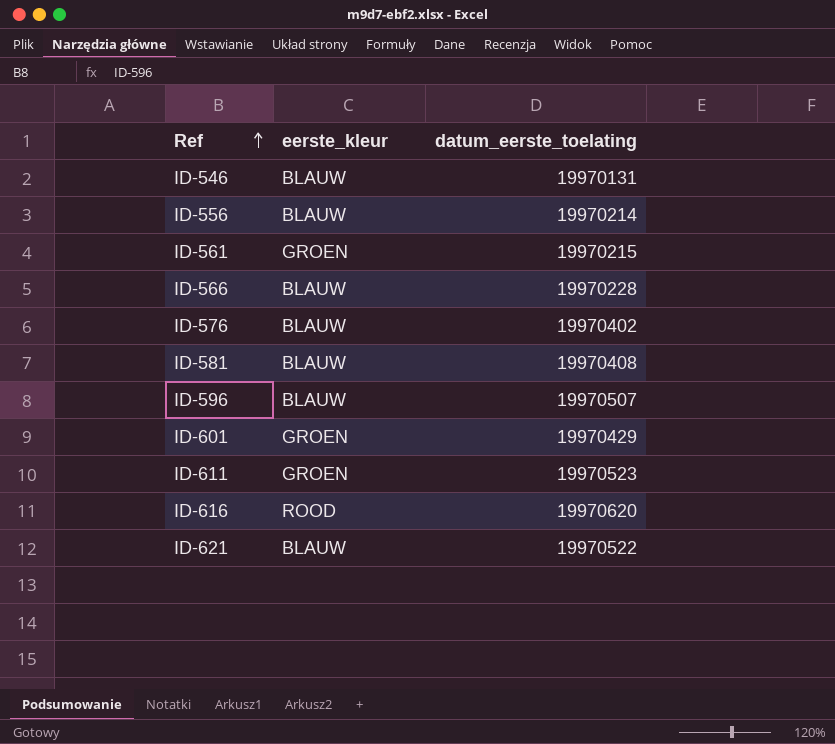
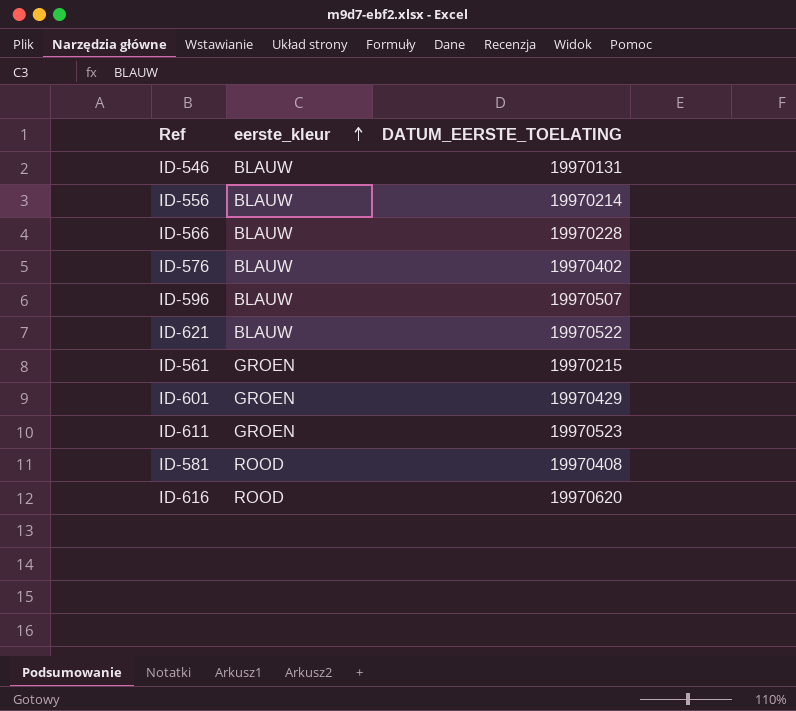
row order: Ref ascending -> eerste_kleur ascending
column name: datum_eerste_toelating -> DATUM_EERSTE_TOELATING
ID-581 | eerste_kleur: BLAUW -> ROOD

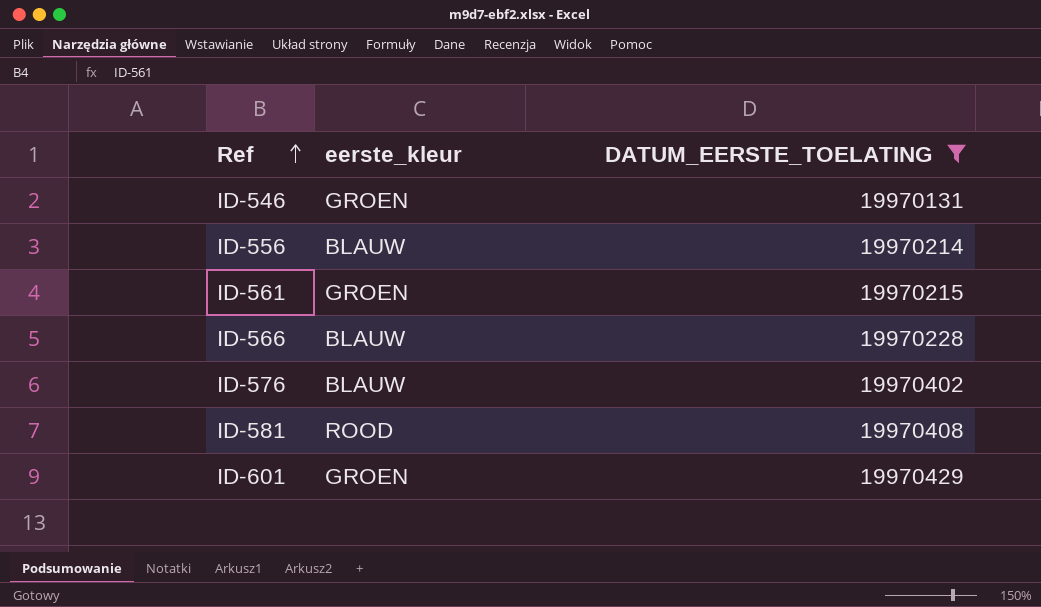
filter: none -> DATUM_EERSTE_TOELATING <= 19970429
row order: eerste_kleur ascending -> Ref ascending
ID-546 | eerste_kleur: BLAUW -> GROEN

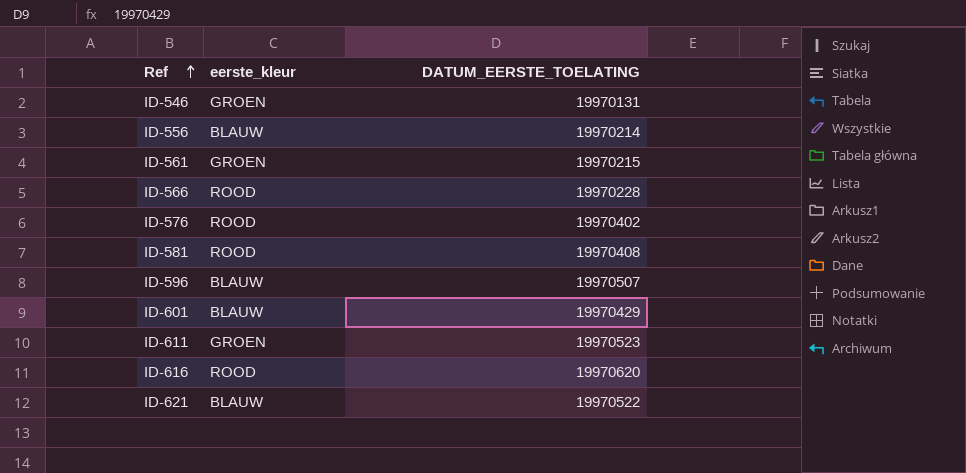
filter: DATUM_EERSTE_TOELATING <= 19970429 -> none
ID-566 | eerste_kleur: BLAUW -> ROOD
ID-576 | eerste_kleur: BLAUW -> ROOD
ID-601 | eerste_kleur: GROEN -> BLAUW

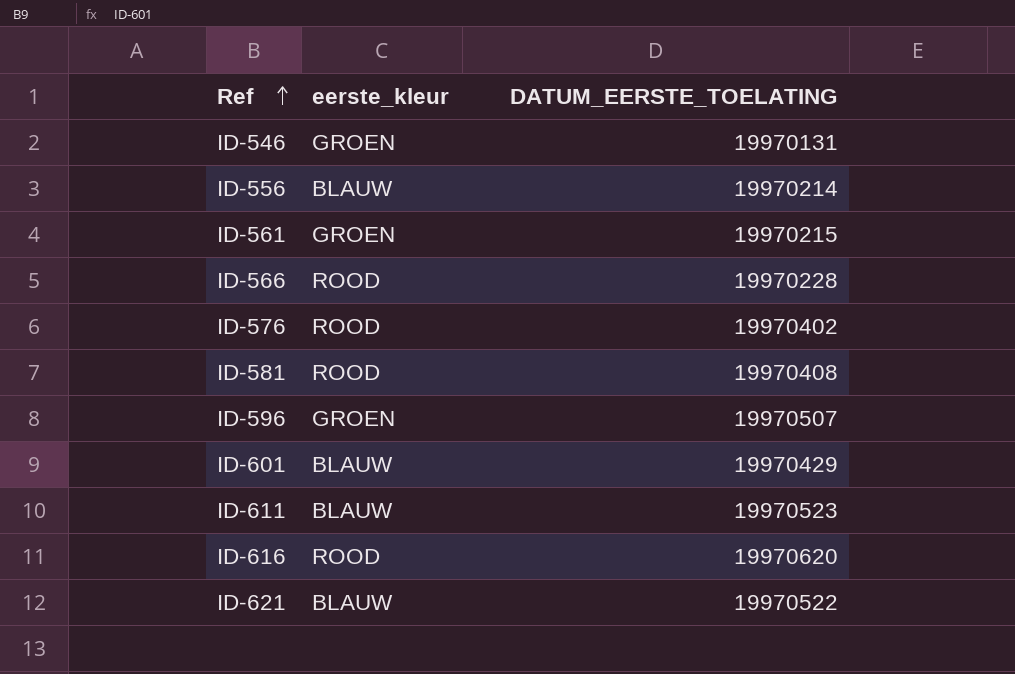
ID-596 | eerste_kleur: BLAUW -> GROEN
ID-611 | eerste_kleur: GROEN -> BLAUW

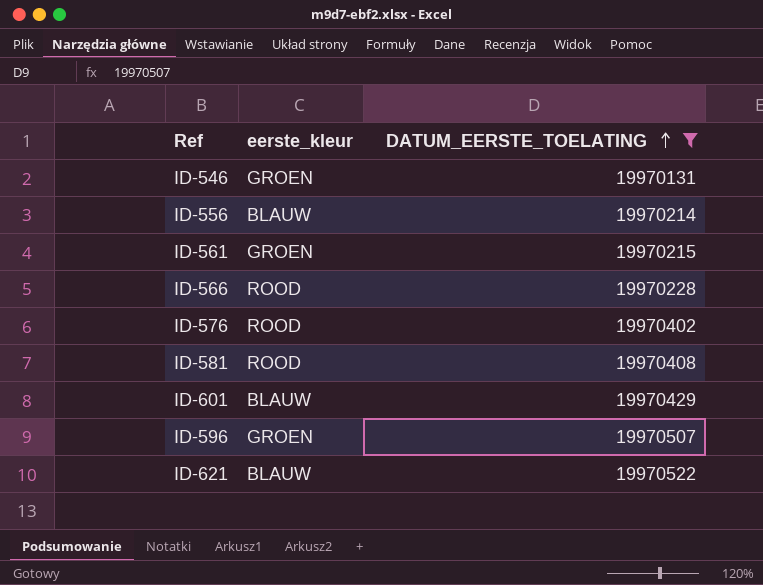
filter: none -> DATUM_EERSTE_TOELATING <= 19970522
row order: Ref ascending -> DATUM_EERSTE_TOELATING ascending

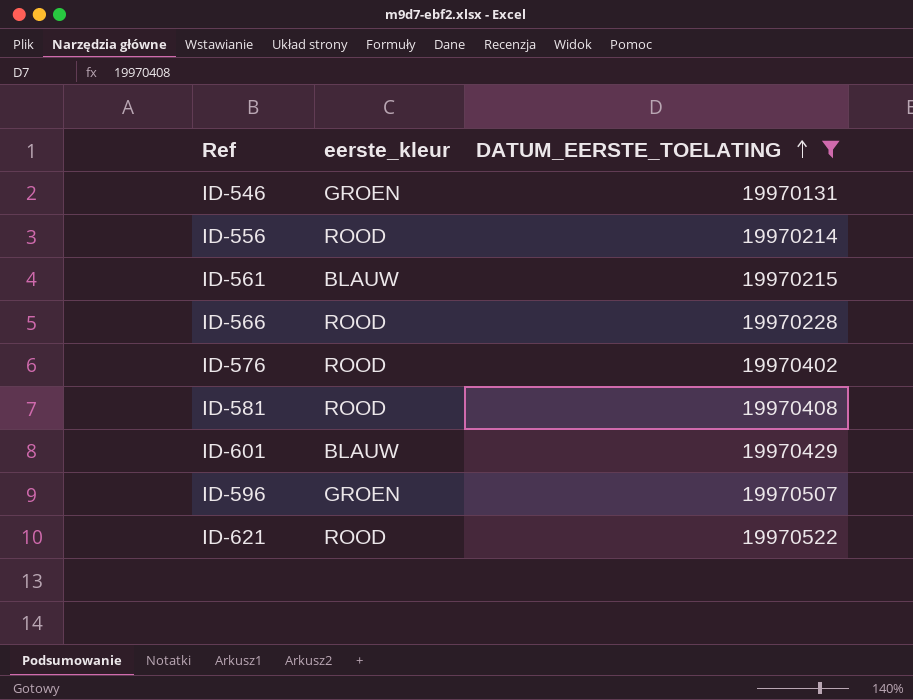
ID-556 | eerste_kleur: BLAUW -> ROOD
ID-561 | eerste_kleur: GROEN -> BLAUW
ID-621 | eerste_kleur: BLAUW -> ROOD

